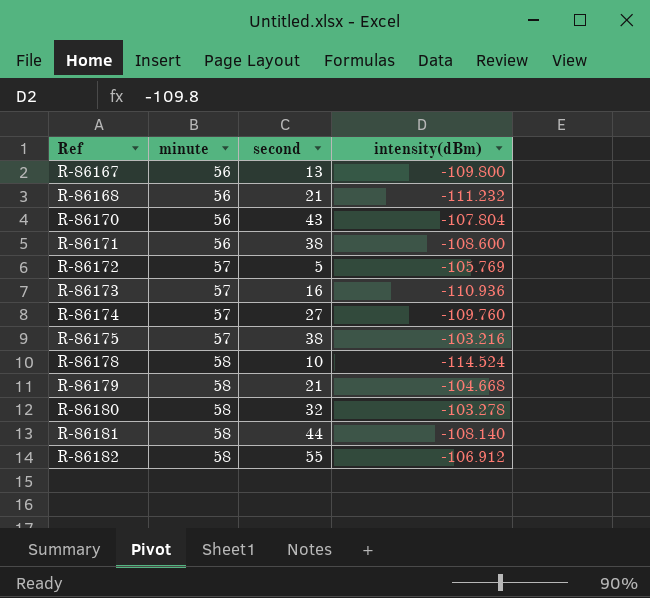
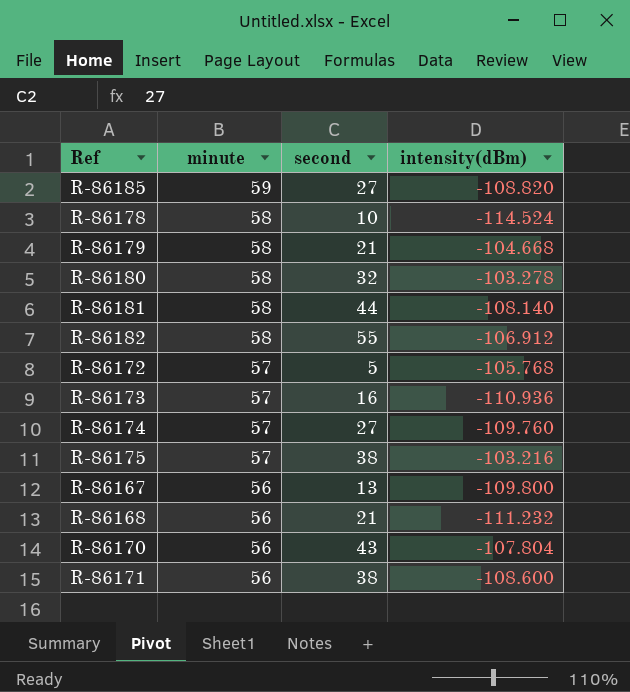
row order: Ref ascending -> minute descending
row R-86185: none -> 59 | 27 | -108.820
R-86172 | intensity(dBm): -105.769 -> -105.768

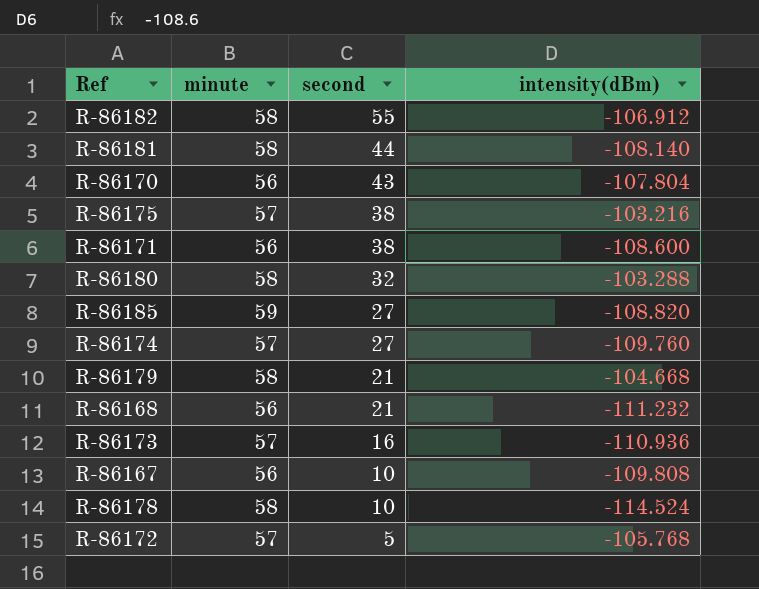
row order: minute descending -> second descending
R-86180 | intensity(dBm): -103.278 -> -103.288
R-86167 | second: 13 -> 10
R-86167 | intensity(dBm): -109.800 -> -109.808

